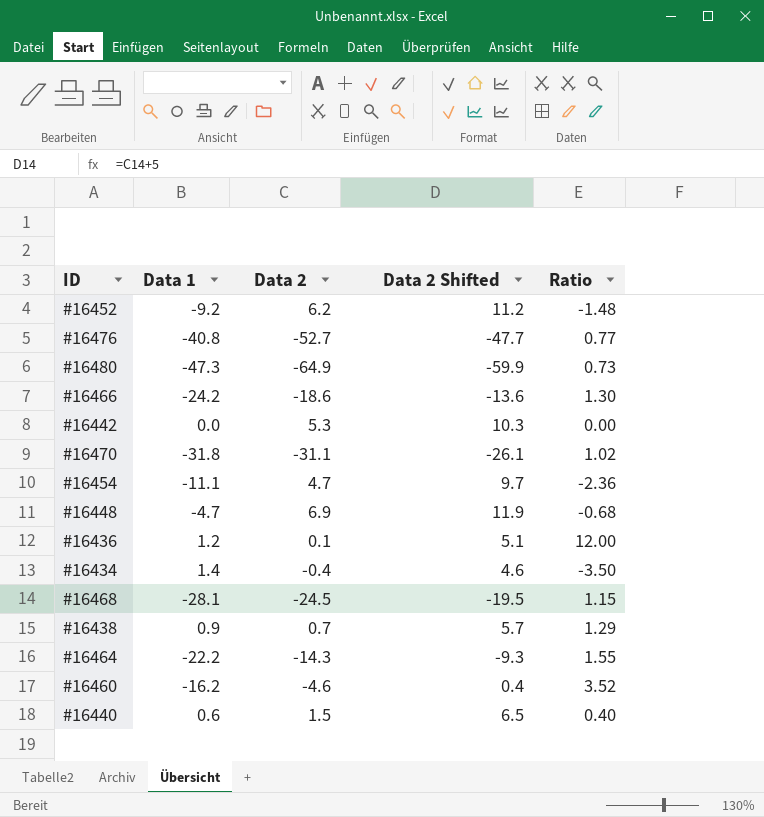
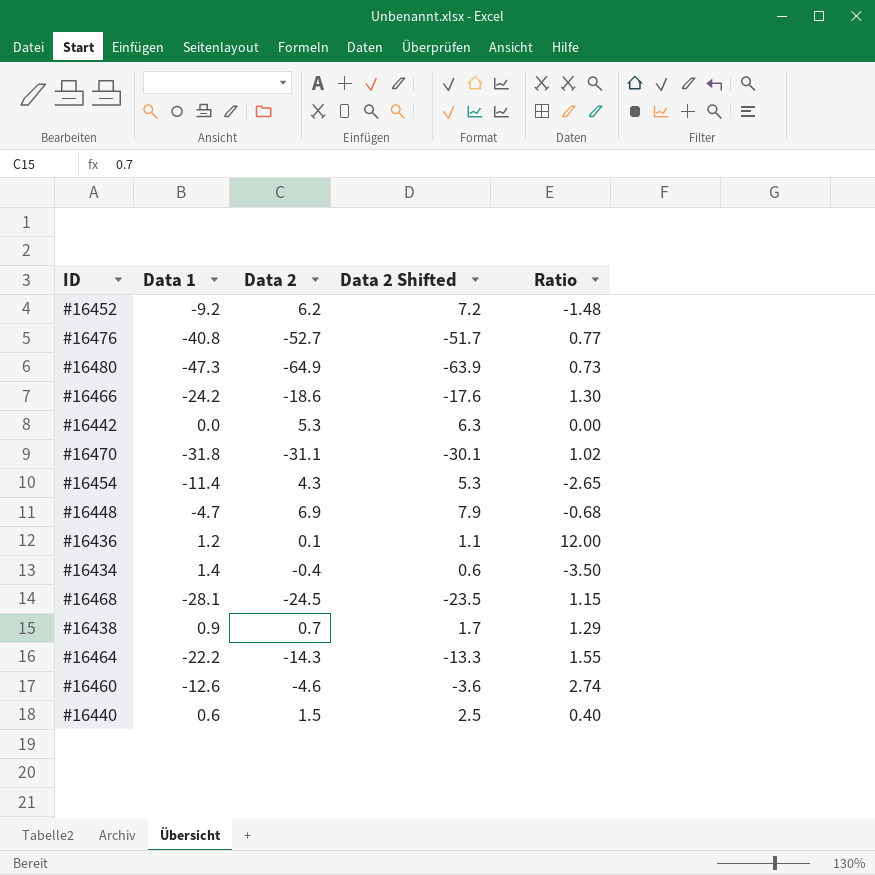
column Data 2 Shifted | formula: [Data 2] + 5 -> [Data 2] + 1
#16454 | Data 1: -11.1 -> -11.4
#16454 | Data 2: 4.7 -> 4.3
#16454 | Ratio: -2.36 -> -2.65
#16460 | Data 1: -16.2 -> -12.6
#16460 | Ratio: 3.52 -> 2.74

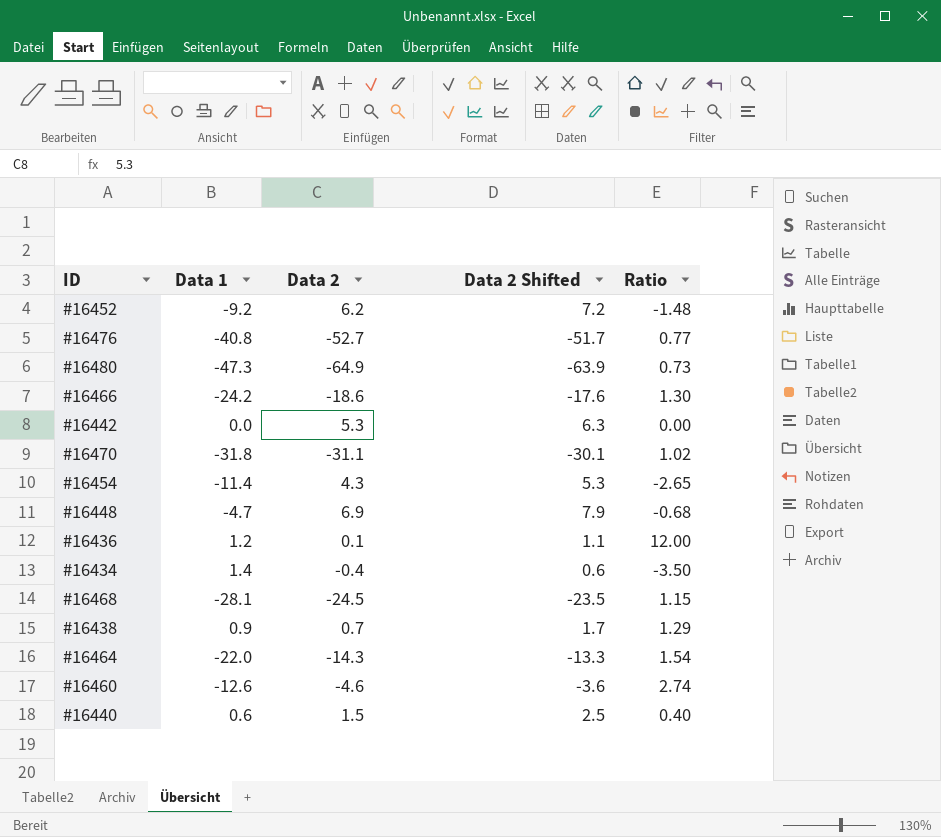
#16464 | Data 1: -22.2 -> -22.0
#16464 | Ratio: 1.55 -> 1.54

